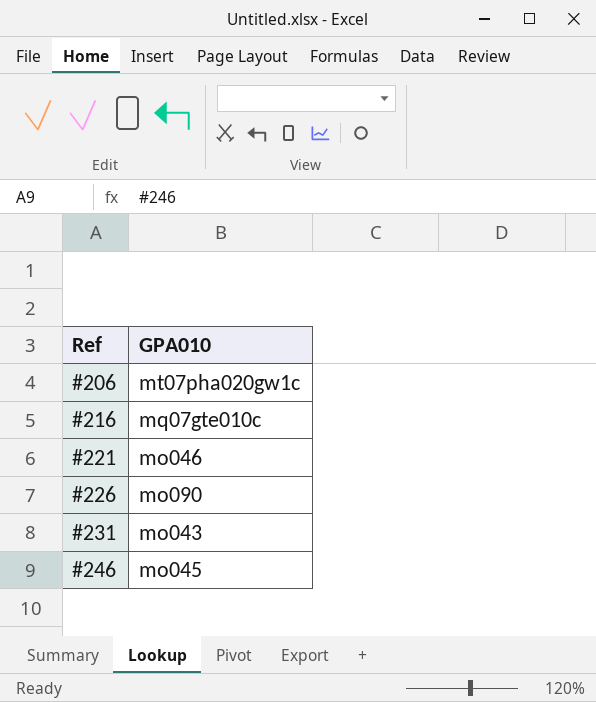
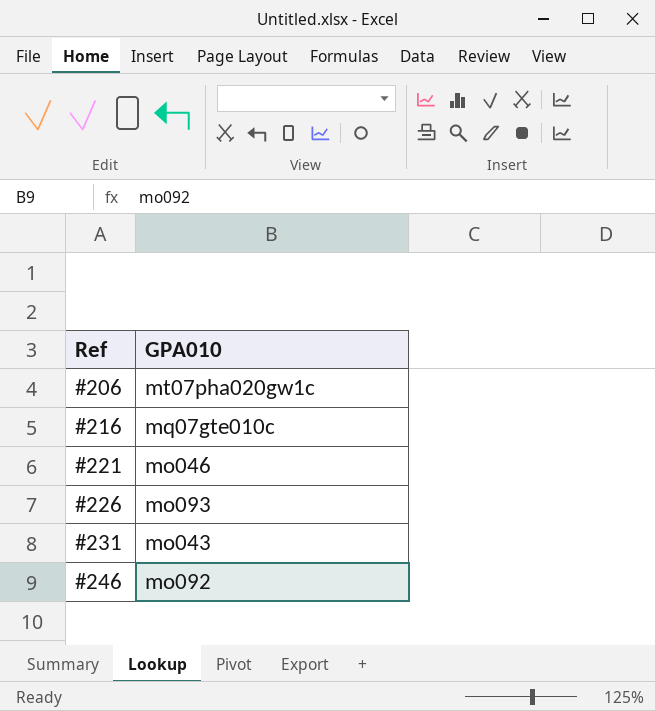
#226 | GPA010: mo090 -> mo093
#246 | GPA010: mo045 -> mo092

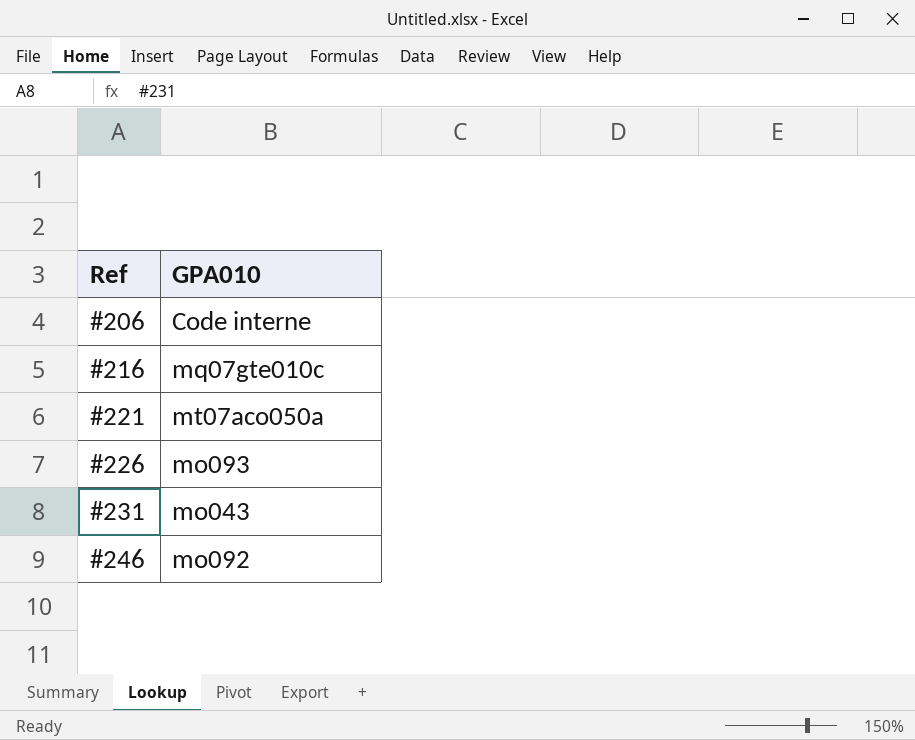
#206 | GPA010: mt07pha020gw1c -> Code interne
#221 | GPA010: mo046 -> mt07aco050a

